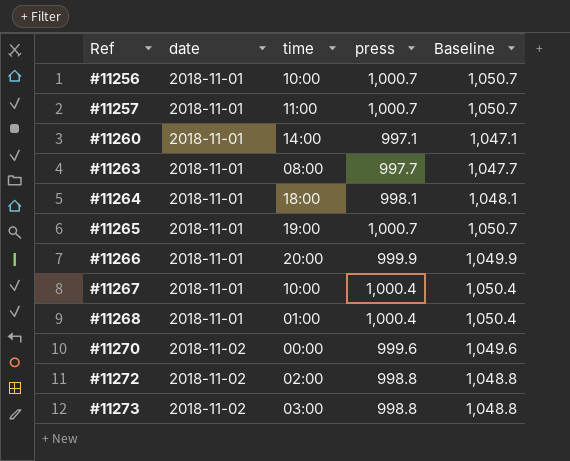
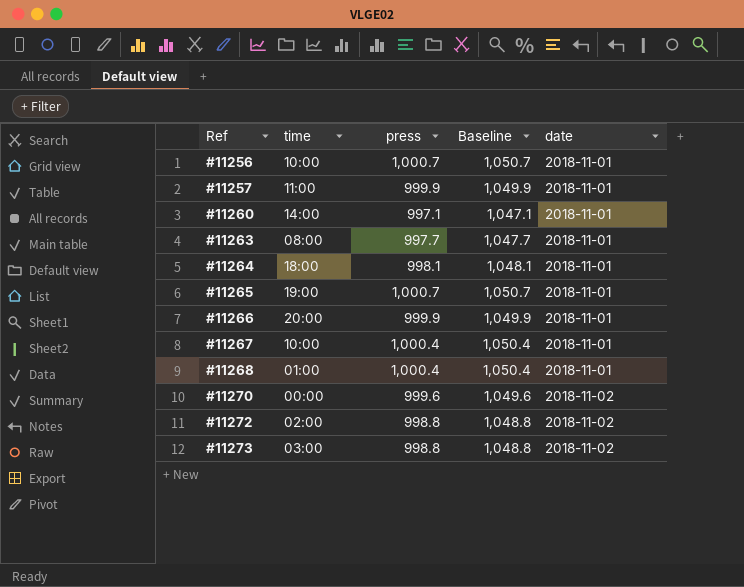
column date | position: 2 -> 5
#11257 | press: 1,000.7 -> 999.9
#11257 | Baseline: 1,050.7 -> 1,049.9

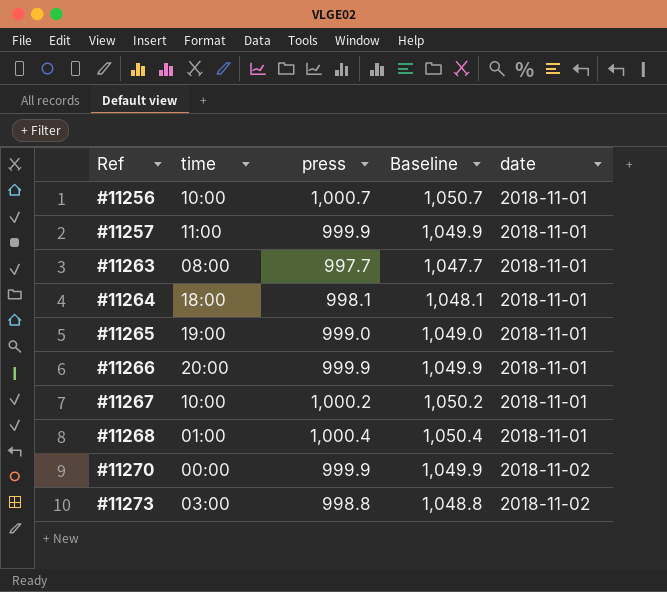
row #11260: 14:00 | 997.1 | 1,047.1 | 2018-11-01 -> none
row #11272: 02:00 | 998.8 | 1,048.8 | 2018-11-02 -> none
#11265 | press: 1,000.7 -> 999.0
#11265 | Baseline: 1,050.7 -> 1,049.0
#11267 | press: 1,000.4 -> 1,000.2
#11267 | Baseline: 1,050.4 -> 1,050.2
#11270 | press: 999.6 -> 999.9
#11270 | Baseline: 1,049.6 -> 1,049.9

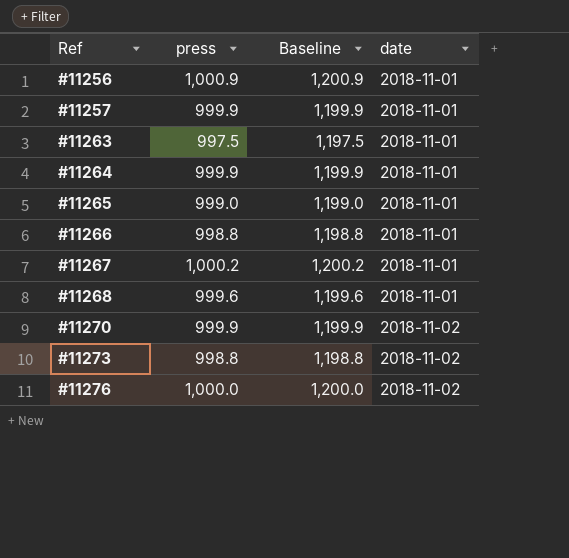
column time | position: 2 -> none
column Baseline | formula: [press] + 50 -> [press] + 200
#11256 | press: 1,000.7 -> 1,000.9
#11263 | press: 997.7 -> 997.5
#11264 | press: 998.1 -> 999.9
#11266 | press: 999.9 -> 998.8
#11268 | press: 1,000.4 -> 999.6
row #11276: none -> 1,000.0 | 1,200.0 | 2018-11-02

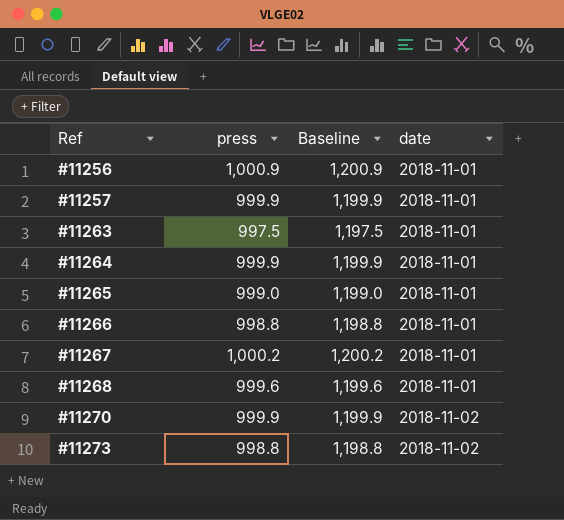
row #11276: 1,000.0 | 1,200.0 | 2018-11-02 -> none

